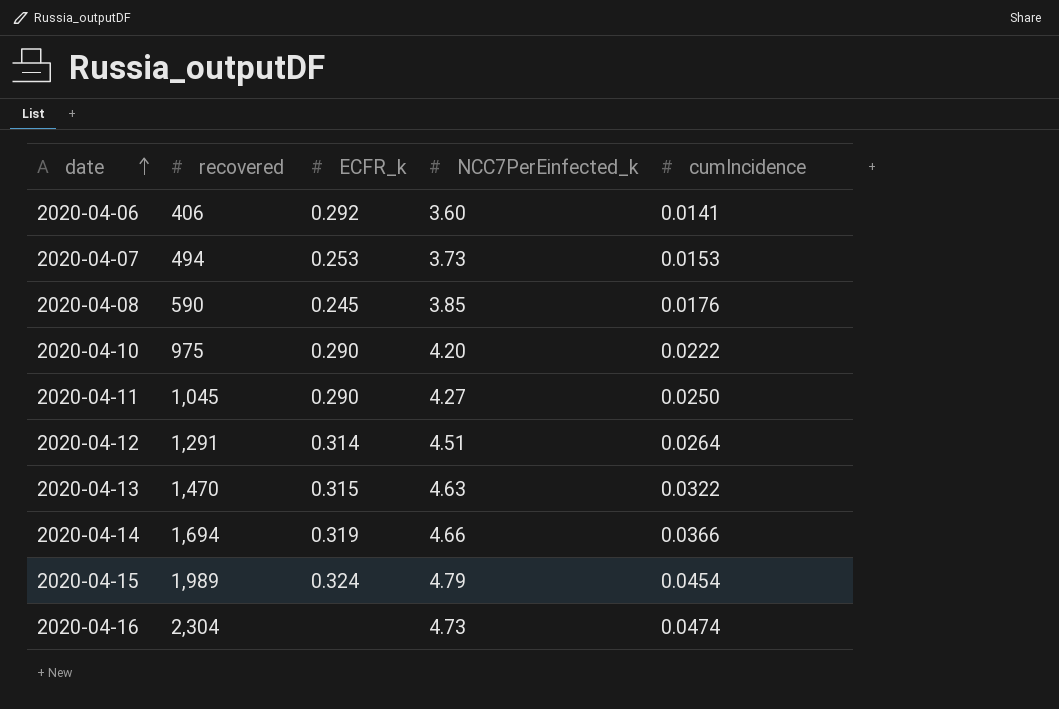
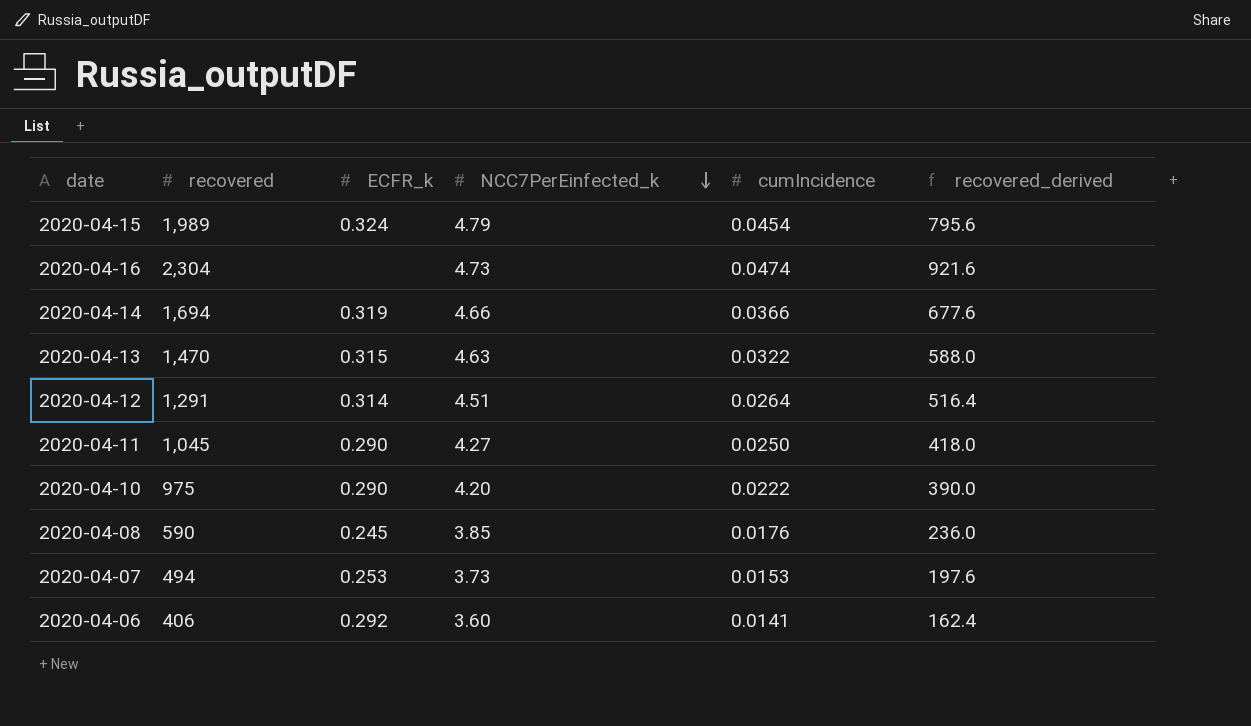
row order: date ascending -> NCC7PerEinfected_k descending
column recovered_derived | formula: none -> [recovered] * 0.4

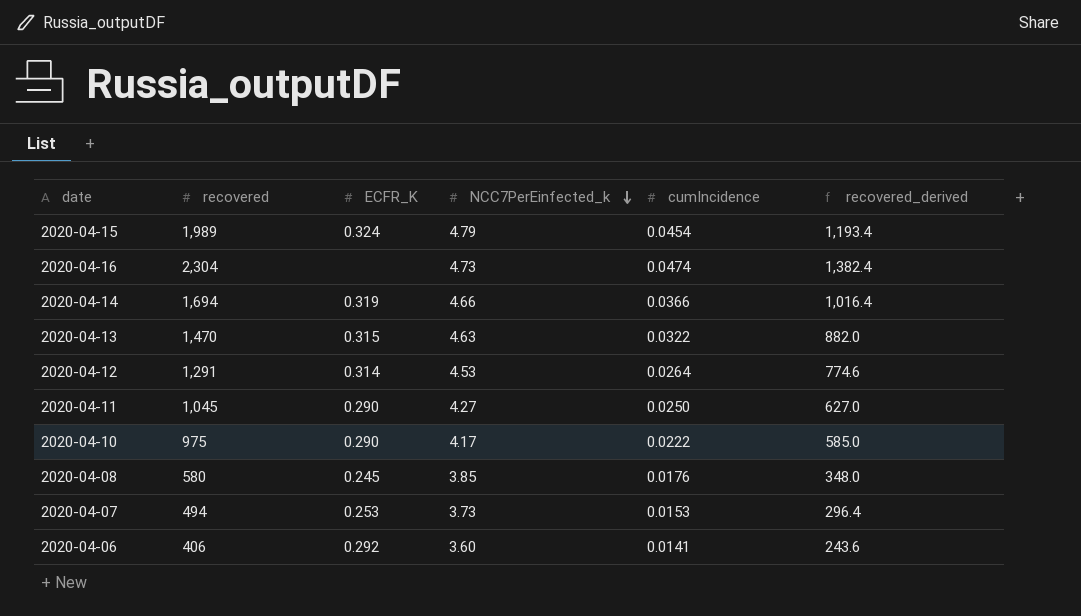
column name: ECFR_k -> ECFR_K
column recovered_derived | formula: [recovered] * 0.4 -> [recovered] * 0.6
2020-04-12 | NCC7PerEinfected_k: 4.51 -> 4.53
2020-04-10 | NCC7PerEinfected_k: 4.20 -> 4.17
2020-04-08 | recovered: 590 -> 580

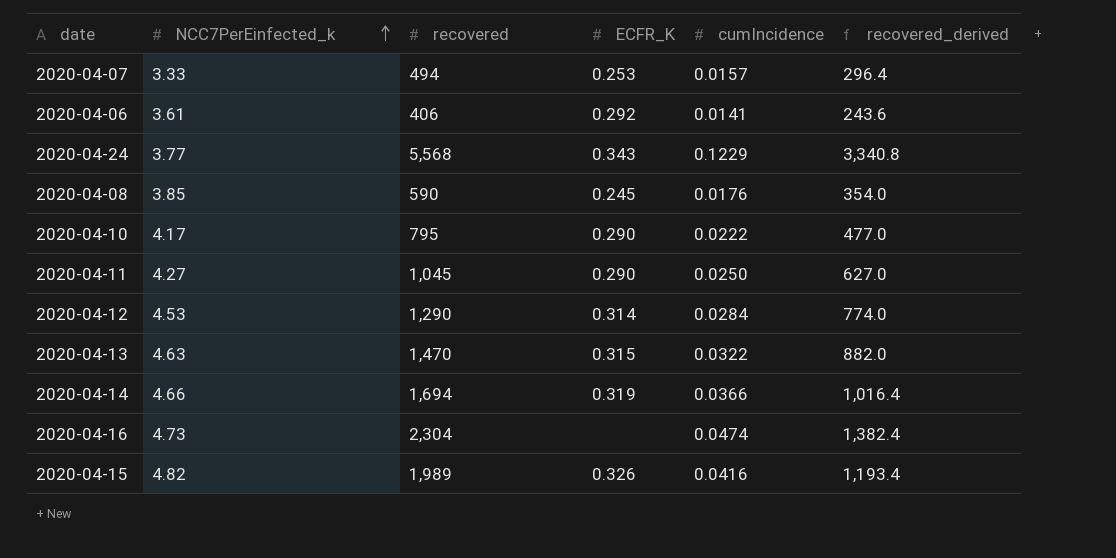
row order: NCC7PerEinfected_k descending -> NCC7PerEinfected_k ascending
column NCC7PerEinfected_k | position: 4 -> 2
2020-04-07 | NCC7PerEinfected_k: 3.73 -> 3.33
2020-04-07 | cumIncidence: 0.0153 -> 0.0157
2020-04-06 | NCC7PerEinfected_k: 3.60 -> 3.61
row 2020-04-24: none -> 3.77 | 5,568 | 0.343 | 0.1229 | 3,340.8
2020-04-08 | recovered: 580 -> 590
2020-04-08 | recovered_derived: 348.0 -> 354.0
2020-04-10 | recovered: 975 -> 795
2020-04-10 | recovered_derived: 585.0 -> 477.0
2020-04-12 | recovered: 1,291 -> 1,290
2020-04-12 | cumIncidence: 0.0264 -> 0.0284
2020-04-12 | recovered_derived: 774.6 -> 774.0
2020-04-15 | NCC7PerEinfected_k: 4.79 -> 4.82
2020-04-15 | ECFR_K: 0.324 -> 0.326
2020-04-15 | cumIncidence: 0.0454 -> 0.0416

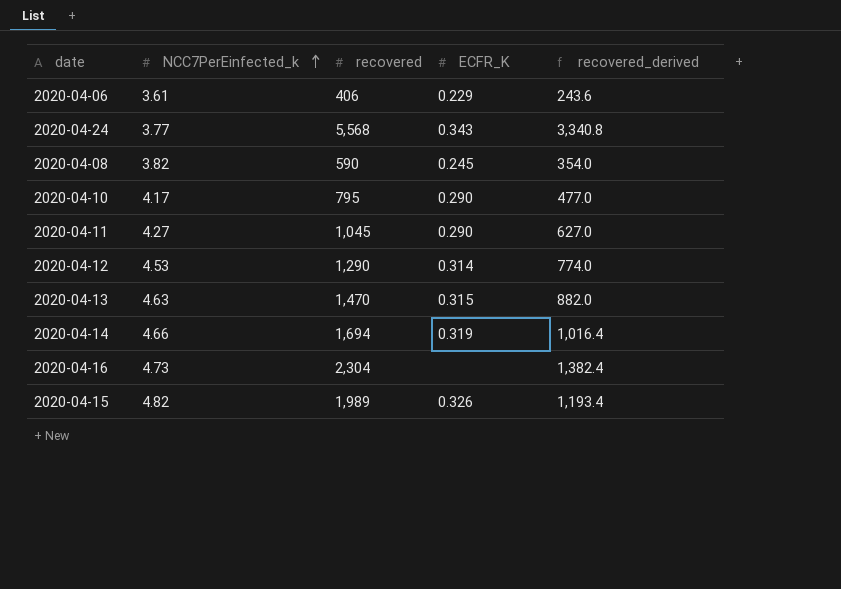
column cumIncidence | position: 5 -> none
row 2020-04-07: 3.33 | 494 | 0.253 | 0.0157 | 296.4 -> none
2020-04-06 | ECFR_K: 0.292 -> 0.229
2020-04-08 | NCC7PerEinfected_k: 3.85 -> 3.82

